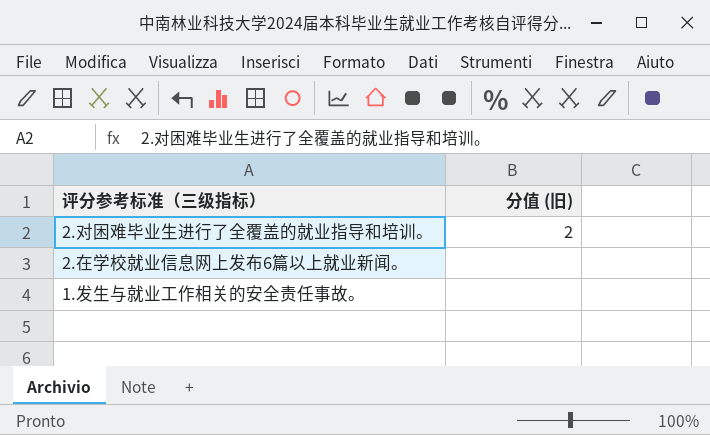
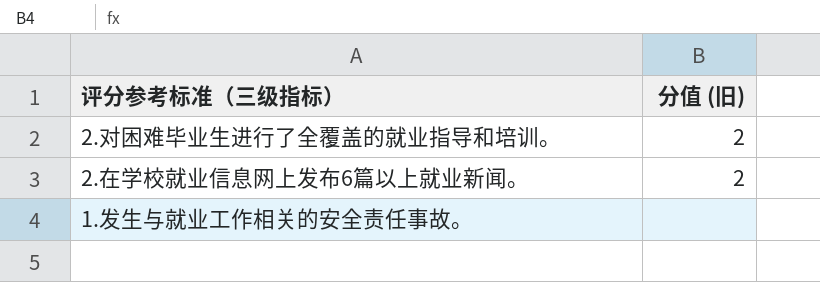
2.在学校就业信息网上发布6篇以上就业新闻。 | 分值 (旧): none -> 2

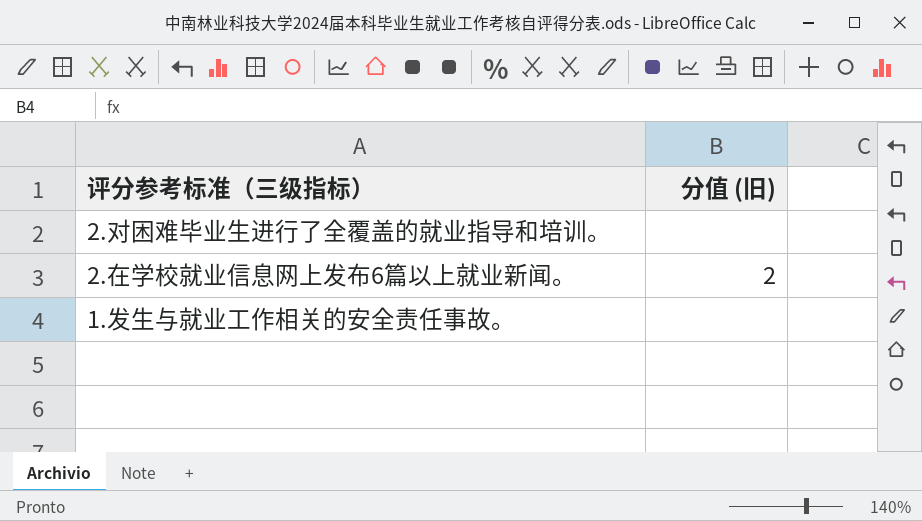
2.对困难毕业生进行了全覆盖的就业指导和培训。 | 分值 (旧): 2 -> none

